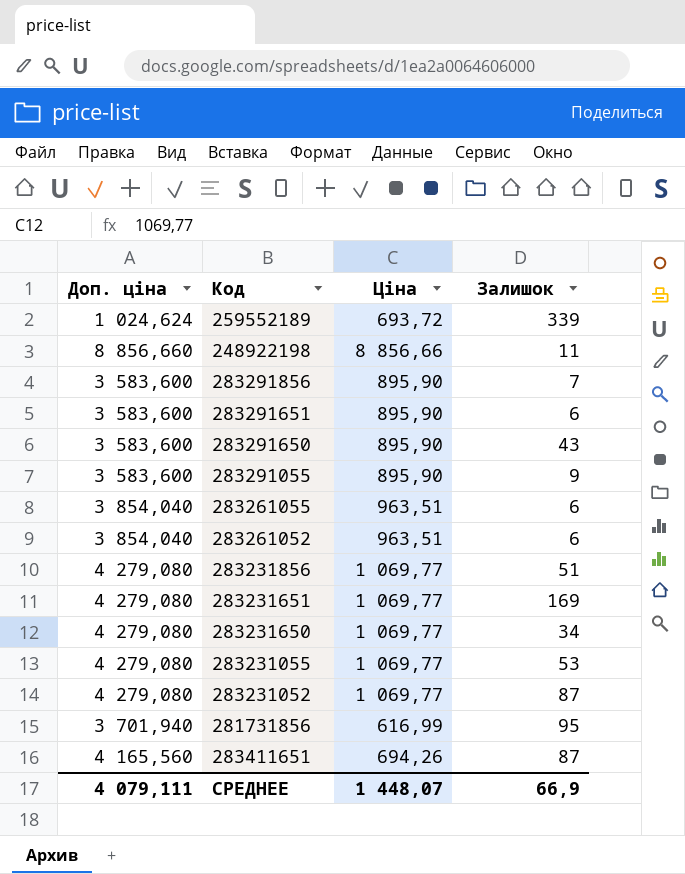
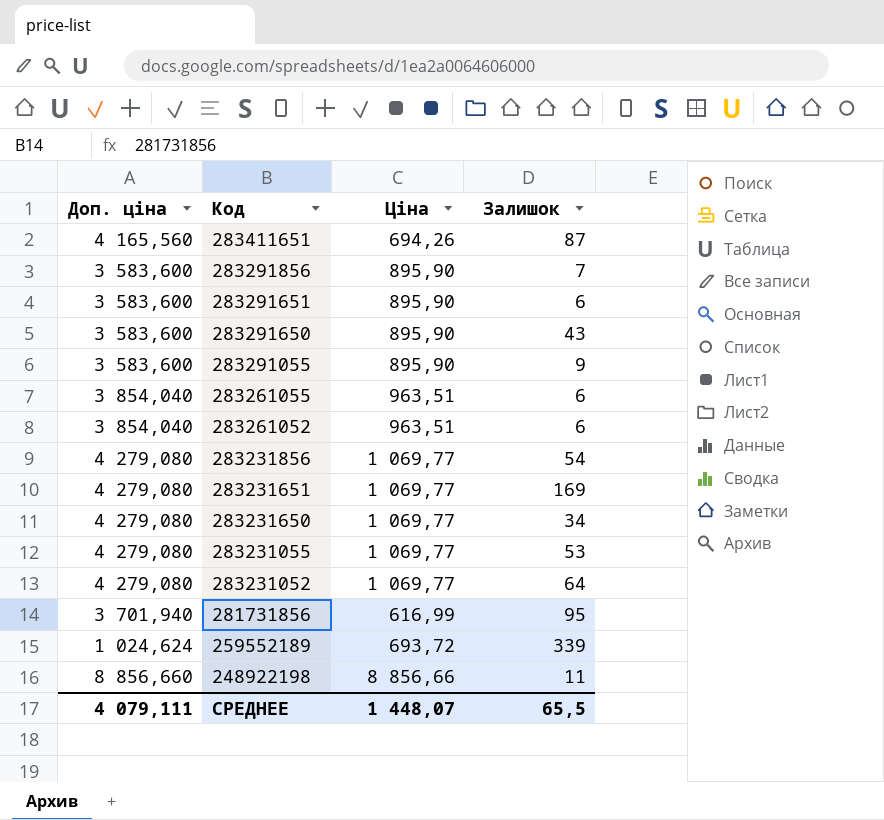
row order: none -> Код descending
283231856 | Залишок: 51 -> 54
283231052 | Залишок: 87 -> 64
СРЕДНЕЕ | Залишок: 66,9 -> 65,5

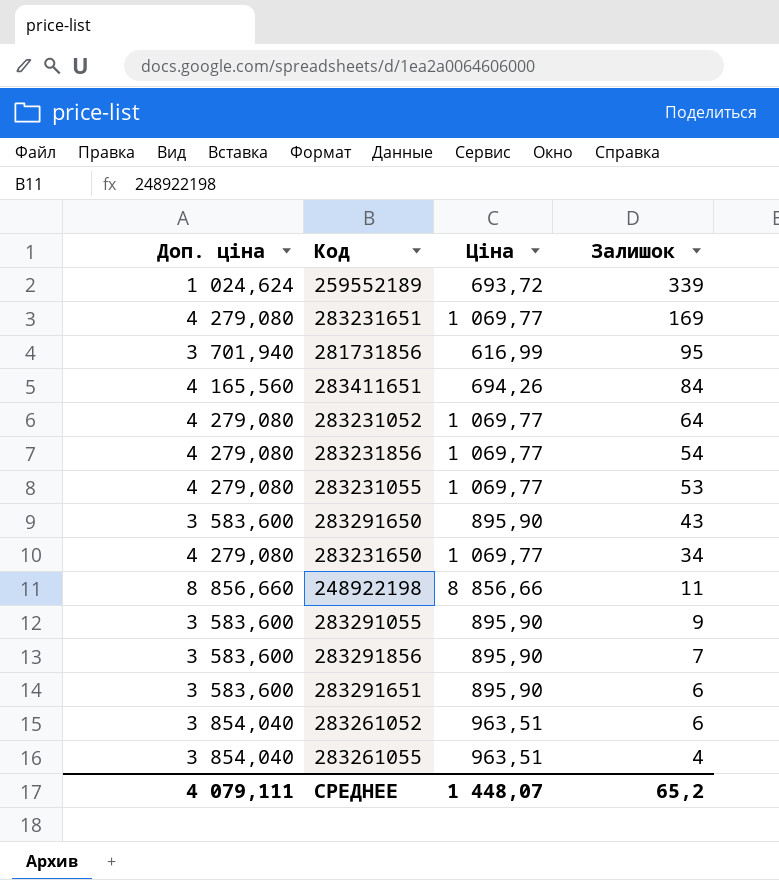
row order: Код descending -> Залишок descending
283411651 | Залишок: 87 -> 84
283261055 | Залишок: 6 -> 4
СРЕДНЕЕ | Залишок: 65,5 -> 65,2

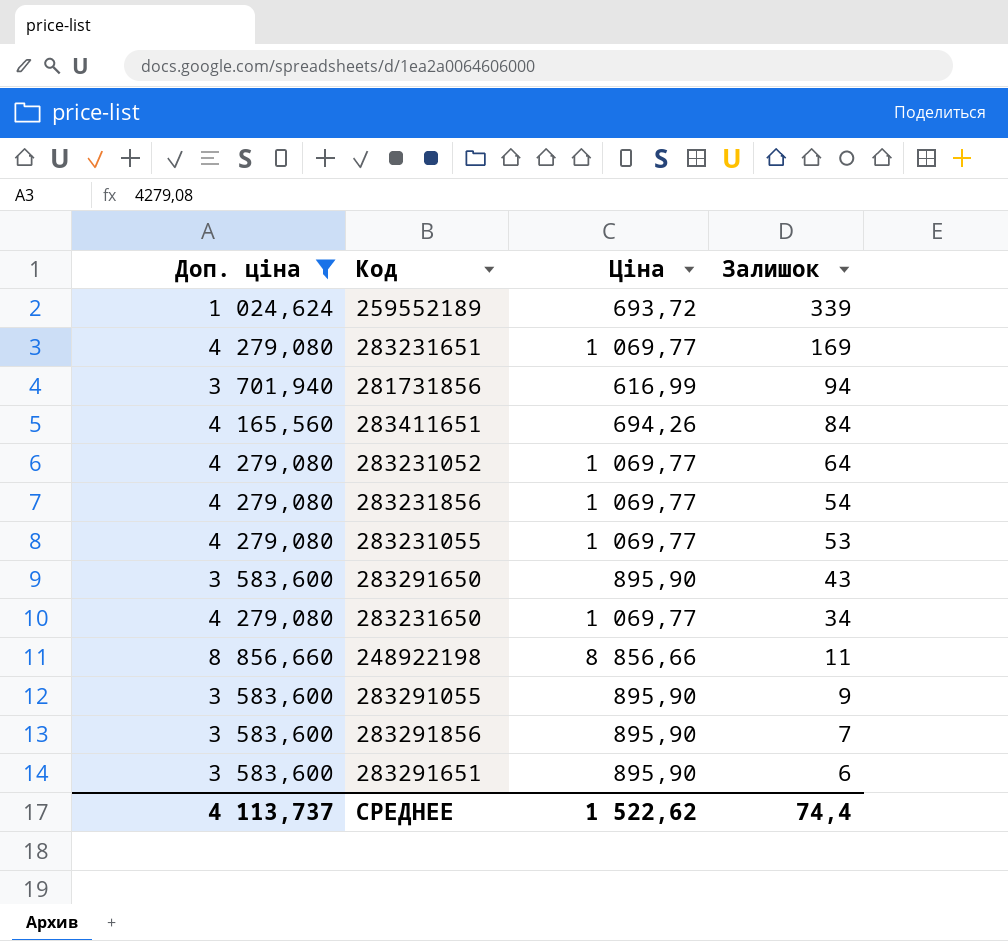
filter: none -> Доп. ціна != 3 854,040
281731856 | Залишок: 95 -> 94
СРЕДНЕЕ | Доп. ціна: 4 079,111 -> 4 113,737
СРЕДНЕЕ | Ціна: 1 448,07 -> 1 522,62
СРЕДНЕЕ | Залишок: 65,2 -> 74,4

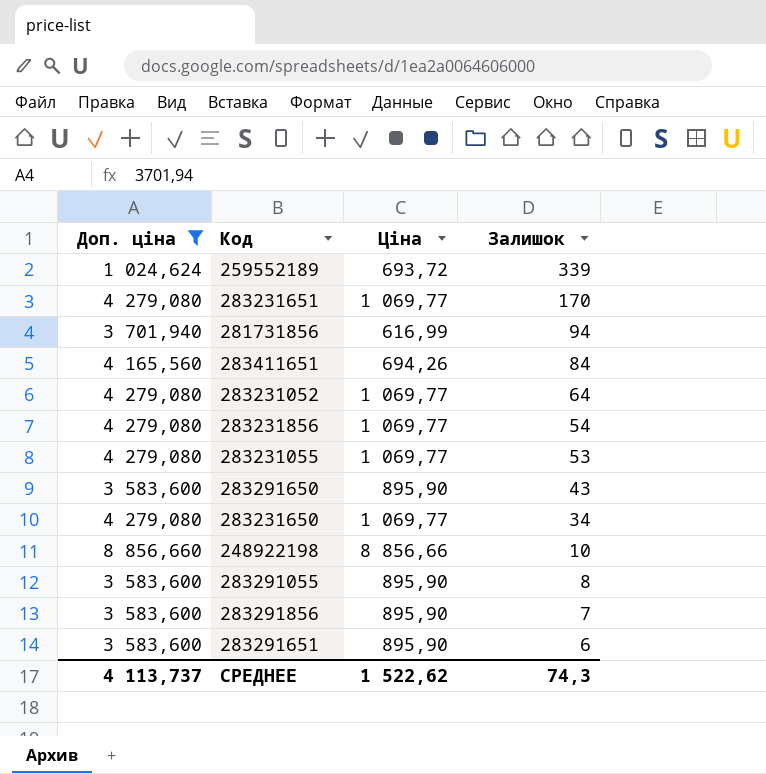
283231651 | Залишок: 169 -> 170
248922198 | Залишок: 11 -> 10
283291055 | Залишок: 9 -> 8
СРЕДНЕЕ | Залишок: 74,4 -> 74,3

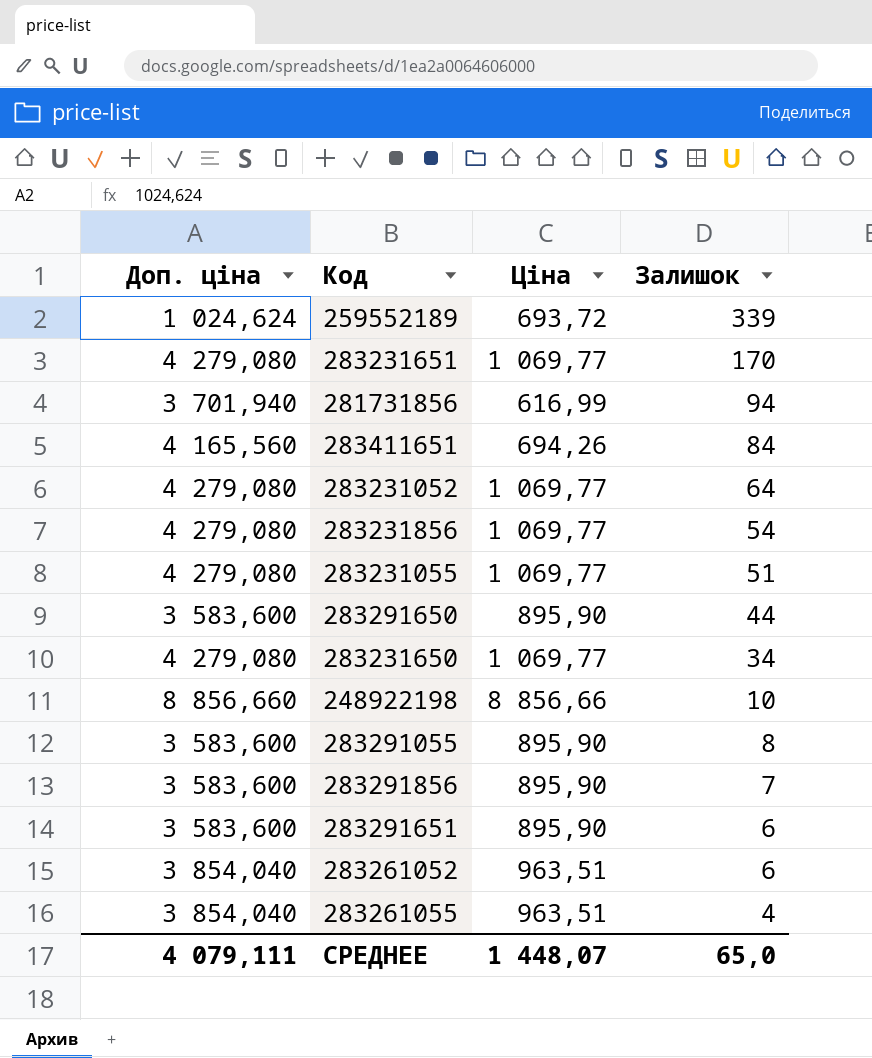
filter: Доп. ціна != 3 854,040 -> none
283231055 | Залишок: 53 -> 51
283291650 | Залишок: 43 -> 44
СРЕДНЕЕ | Доп. ціна: 4 113,737 -> 4 079,111
СРЕДНЕЕ | Ціна: 1 522,62 -> 1 448,07
СРЕДНЕЕ | Залишок: 74,3 -> 65,0

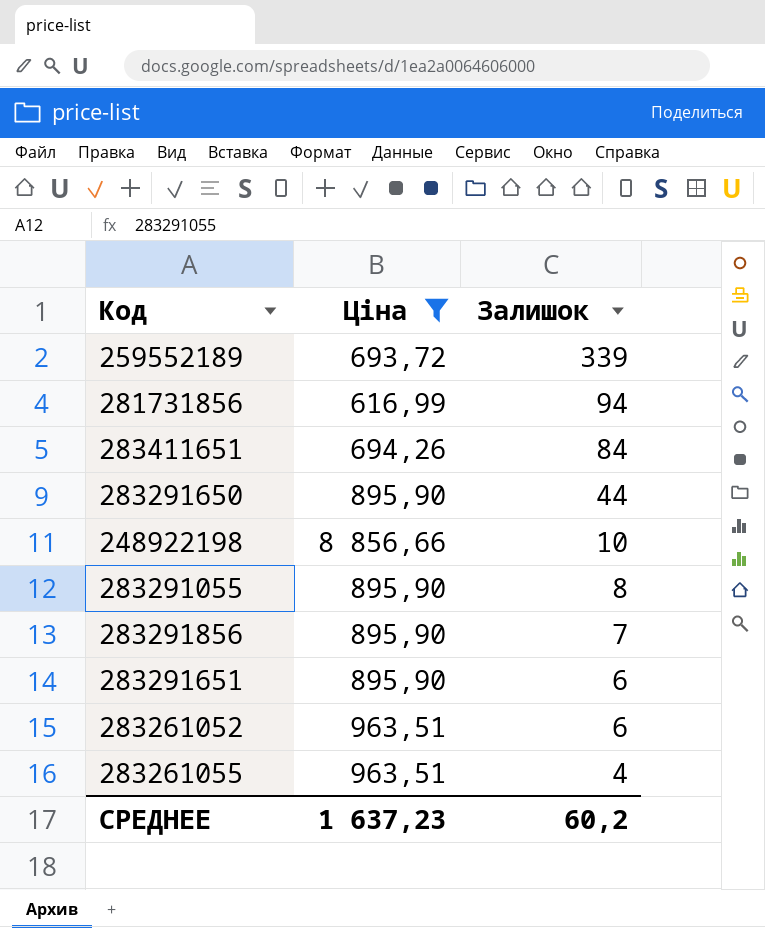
filter: none -> Ціна != 1 069,77
column Доп. ціна | position: 1 -> none
СРЕДНЕЕ | Ціна: 1 448,07 -> 1 637,23
СРЕДНЕЕ | Залишок: 65,0 -> 60,2

